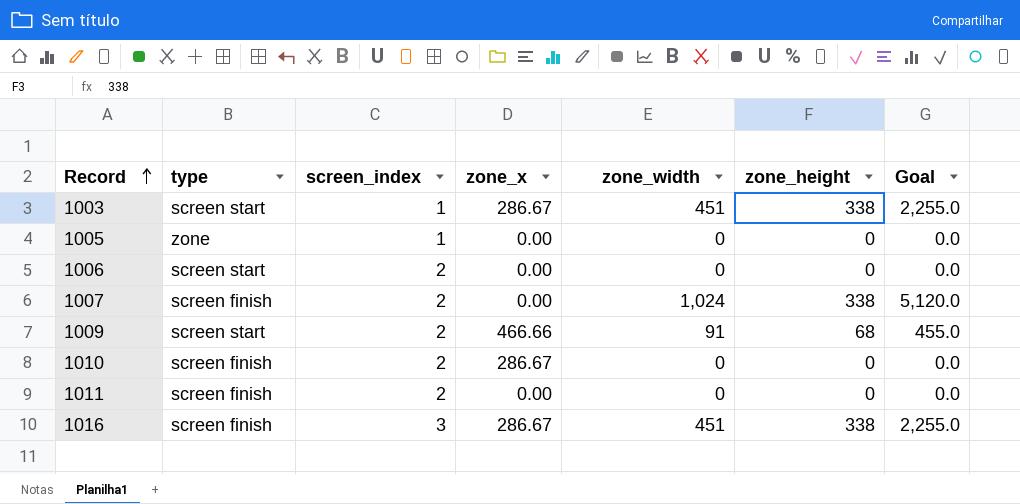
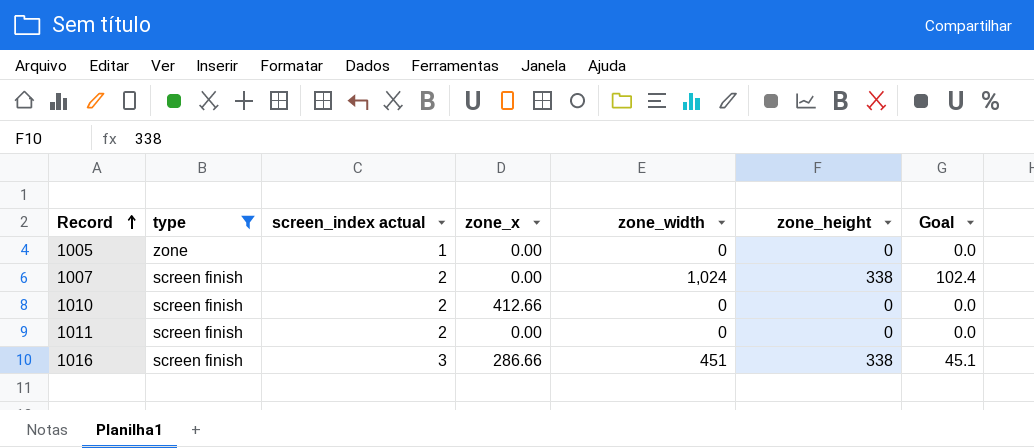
filter: none -> type != screen start
column name: screen_index -> screen_index actual
column Goal | formula: [zone_width] * 5 -> [zone_width] * 0.1
1010 | zone_x: 286.67 -> 412.66
1016 | zone_x: 286.67 -> 286.66

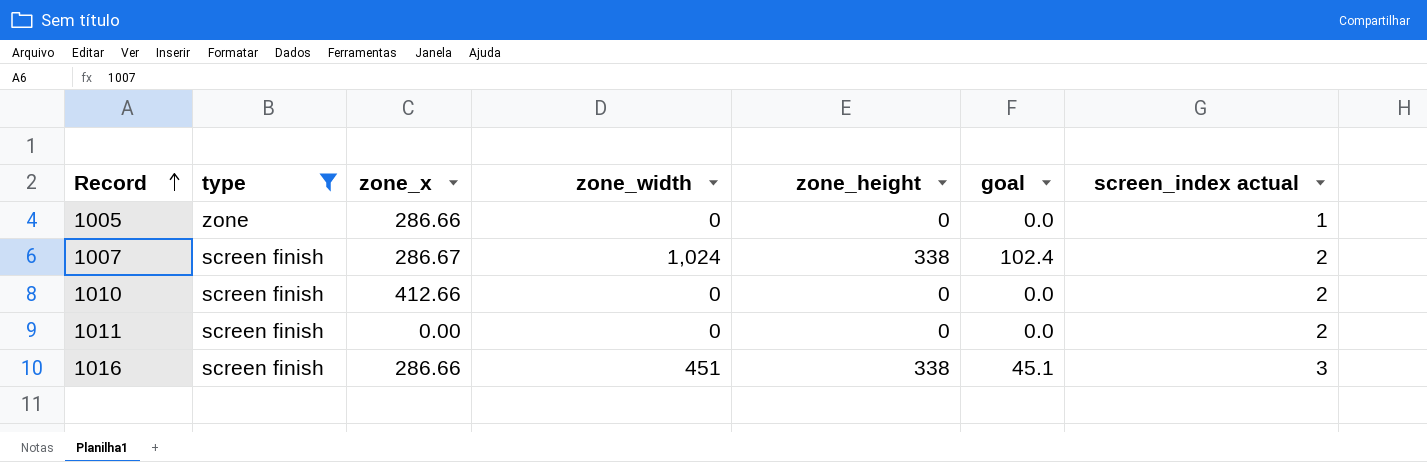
column name: Goal -> goal
column screen_index actual | position: 3 -> 7
1005 | zone_x: 0.00 -> 286.66
1007 | zone_x: 0.00 -> 286.67

